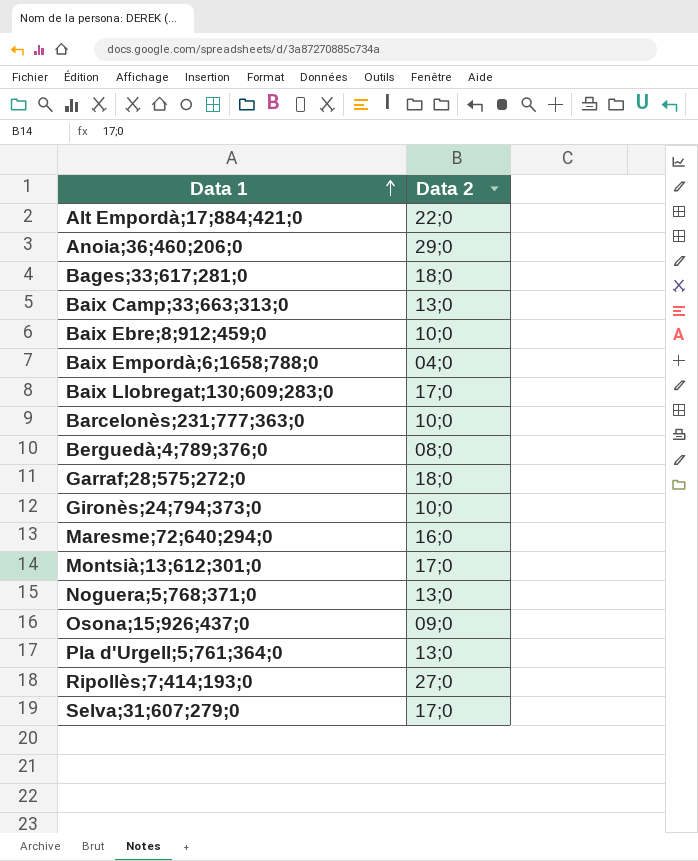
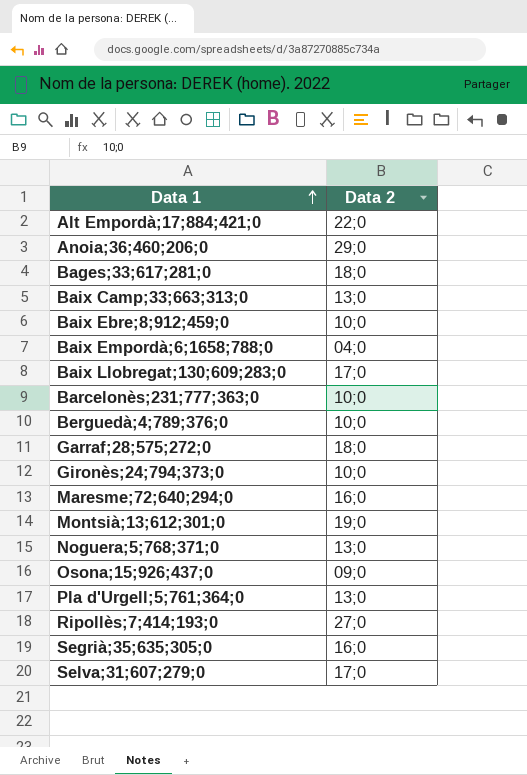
Berguedà;4;789;376;0 | Data 2: 08;0 -> 10;0
Montsià;13;612;301;0 | Data 2: 17;0 -> 19;0
row Segrià;35;635;305;0: none -> 16;0

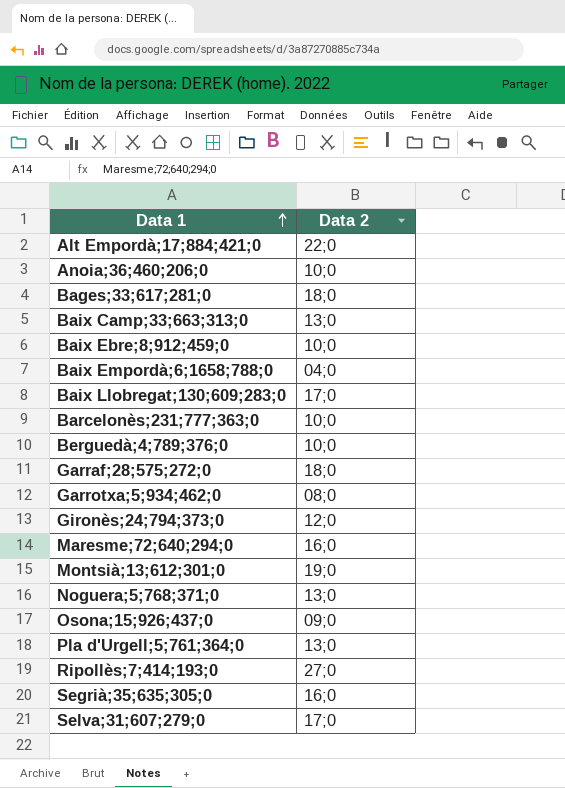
Anoia;36;460;206;0 | Data 2: 29;0 -> 10;0
row Garrotxa;5;934;462;0: none -> 08;0
Gironès;24;794;373;0 | Data 2: 10;0 -> 12;0

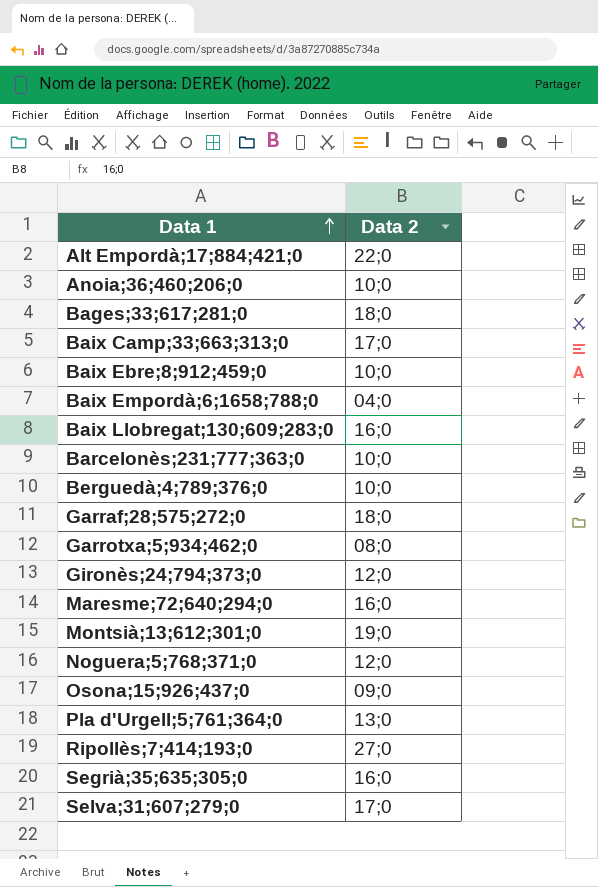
Baix Camp;33;663;313;0 | Data 2: 13;0 -> 17;0
Baix Llobregat;130;609;283;0 | Data 2: 17;0 -> 16;0
Noguera;5;768;371;0 | Data 2: 13;0 -> 12;0

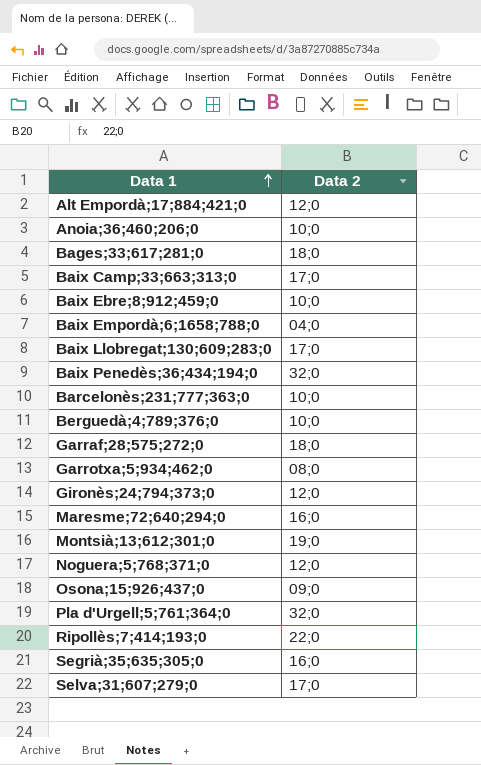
Alt Empordà;17;884;421;0 | Data 2: 22;0 -> 12;0
Baix Llobregat;130;609;283;0 | Data 2: 16;0 -> 17;0
row Baix Penedès;36;434;194;0: none -> 32;0
Pla d'Urgell;5;761;364;0 | Data 2: 13;0 -> 32;0
Ripollès;7;414;193;0 | Data 2: 27;0 -> 22;0

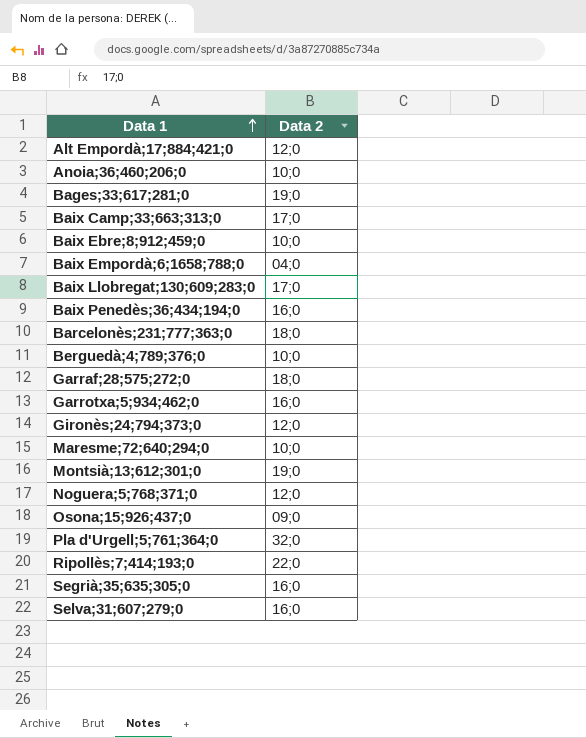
Bages;33;617;281;0 | Data 2: 18;0 -> 19;0
Baix Penedès;36;434;194;0 | Data 2: 32;0 -> 16;0
Barcelonès;231;777;363;0 | Data 2: 10;0 -> 18;0
Garrotxa;5;934;462;0 | Data 2: 08;0 -> 16;0
Maresme;72;640;294;0 | Data 2: 16;0 -> 10;0
Selva;31;607;279;0 | Data 2: 17;0 -> 16;0

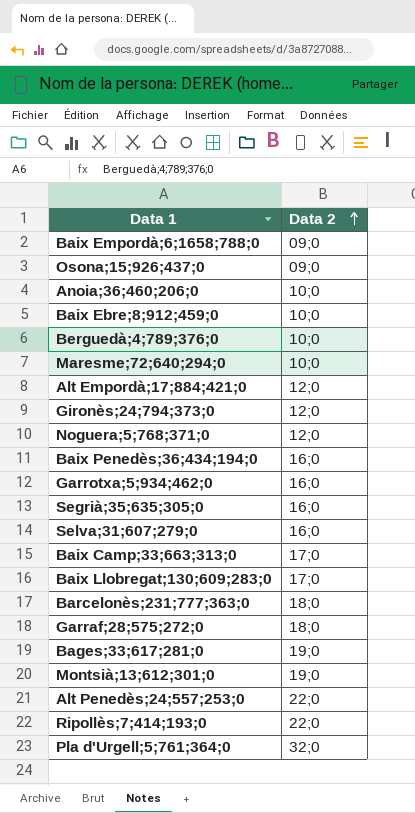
row order: Data 1 ascending -> Data 2 ascending
Baix Empordà;6;1658;788;0 | Data 2: 04;0 -> 09;0
row Alt Penedès;24;557;253;0: none -> 22;0

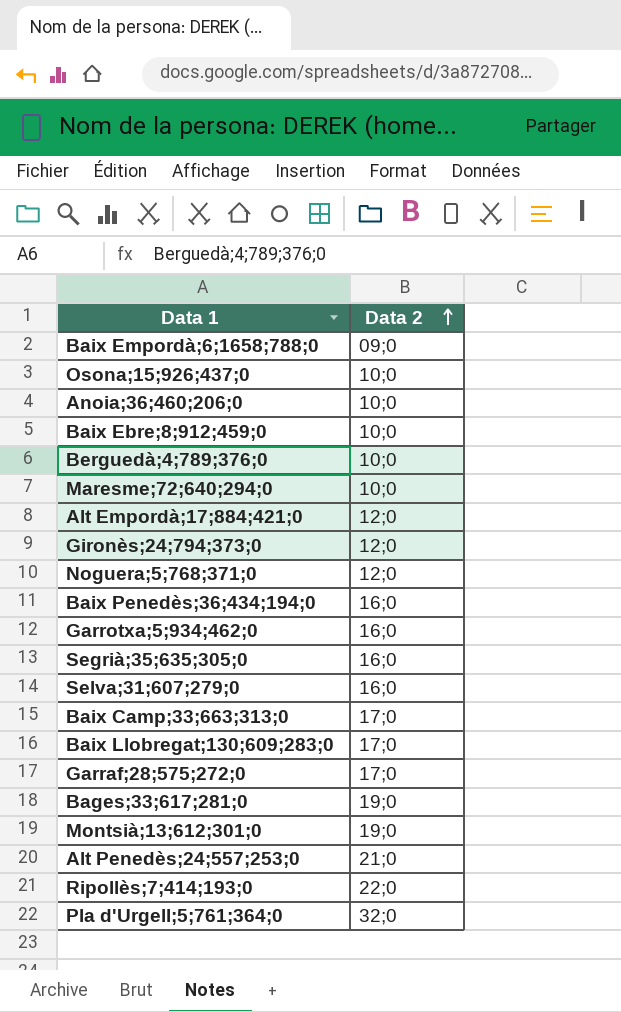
row Barcelonès;231;777;363;0: 18;0 -> none
Osona;15;926;437;0 | Data 2: 09;0 -> 10;0
Garraf;28;575;272;0 | Data 2: 18;0 -> 17;0
Alt Penedès;24;557;253;0 | Data 2: 22;0 -> 21;0

